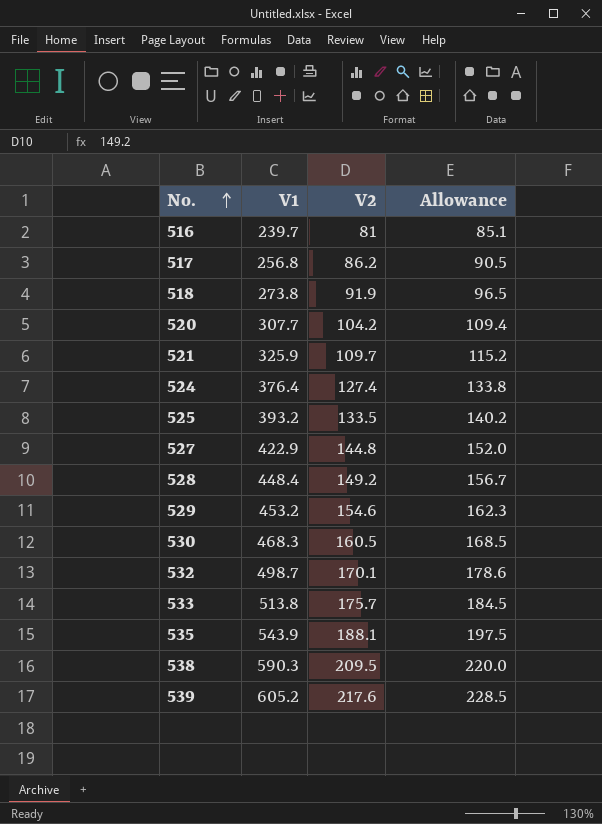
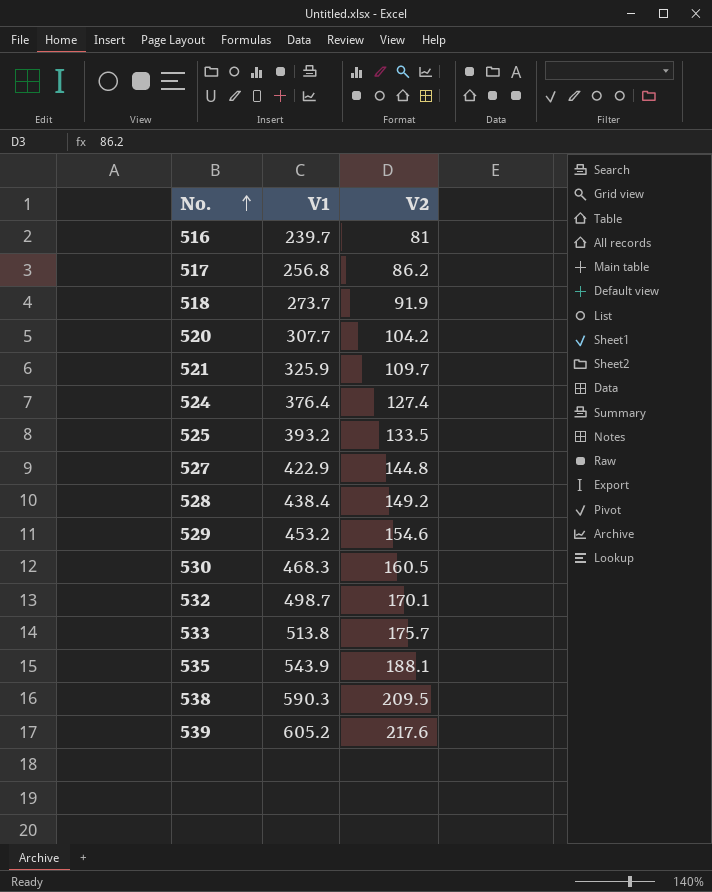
column Allowance | formula: [V2] * 1.05 -> none
518 | V1: 273.8 -> 273.7
528 | V1: 448.4 -> 438.4

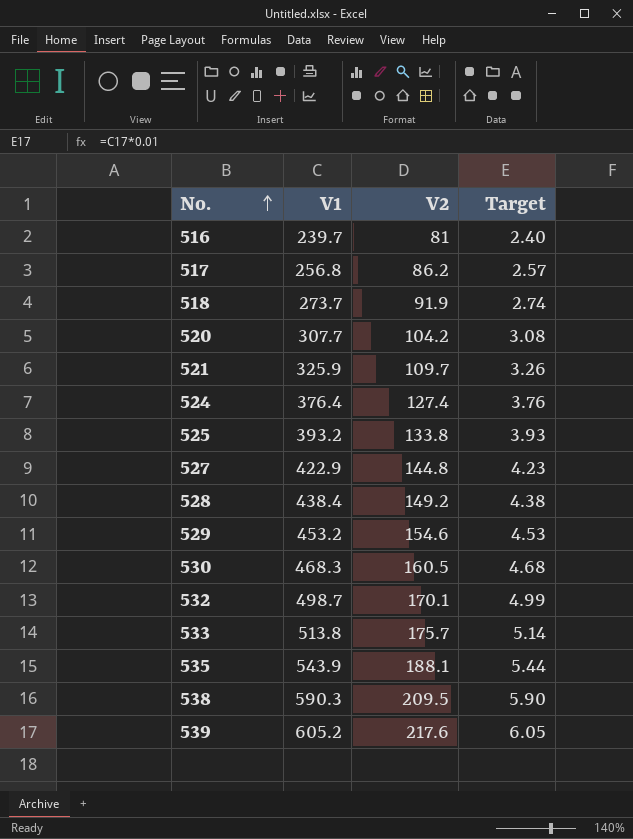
column Target | formula: none -> [V1] * 0.01
525 | V2: 133.5 -> 133.8

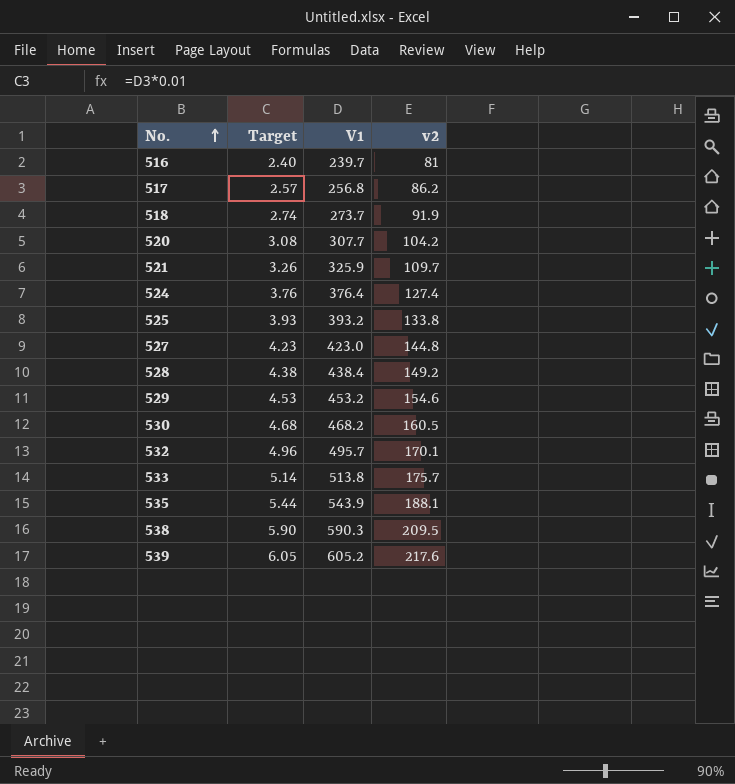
column Target | position: 4 -> 2
column name: V2 -> v2
527 | V1: 422.9 -> 423.0
530 | V1: 468.3 -> 468.2
532 | Target: 4.99 -> 4.96
532 | V1: 498.7 -> 495.7

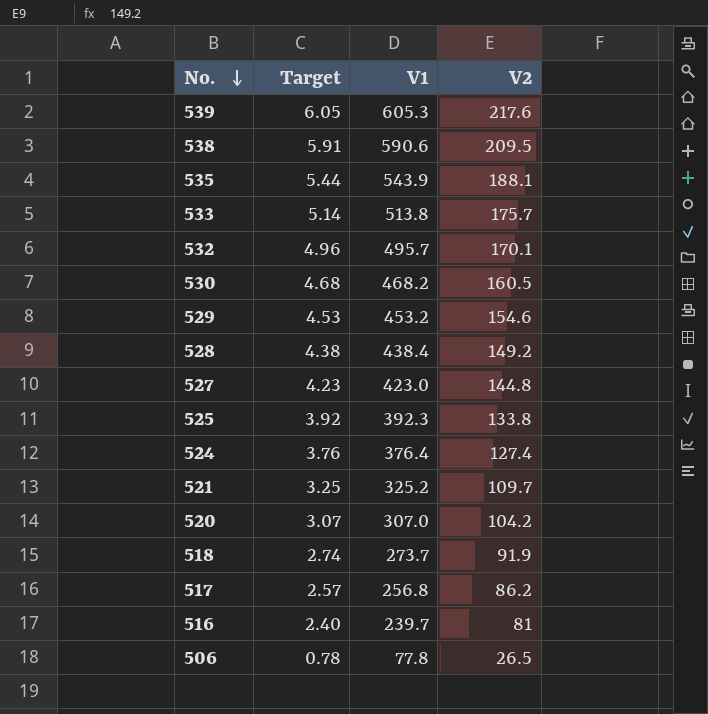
row order: No. ascending -> No. descending
column name: v2 -> V2
539 | V1: 605.2 -> 605.3
538 | Target: 5.90 -> 5.91
538 | V1: 590.3 -> 590.6
525 | Target: 3.93 -> 3.92
525 | V1: 393.2 -> 392.3
521 | Target: 3.26 -> 3.25
521 | V1: 325.9 -> 325.2
520 | Target: 3.08 -> 3.07
520 | V1: 307.7 -> 307.0
row 506: none -> 0.78 | 77.8 | 26.5

